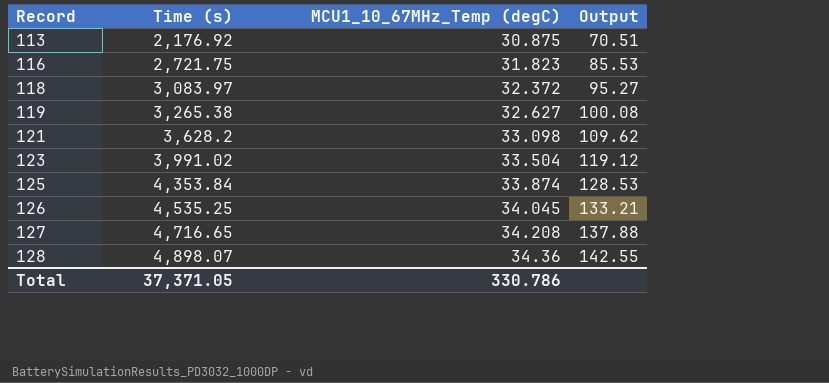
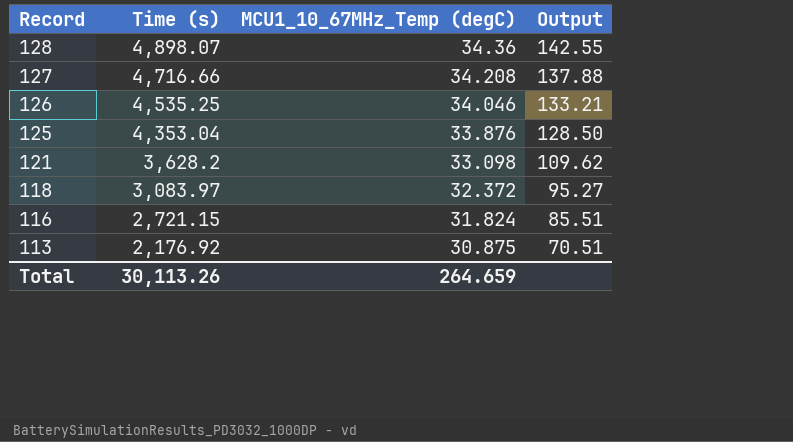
row order: Record ascending -> Record descending
row 119: 3,265.38 | 32.627 | 100.08 -> none
row 123: 3,991.02 | 33.504 | 119.12 -> none
127 | Time (s): 4,716.65 -> 4,716.66
126 | MCU1_10_67MHz_Temp (degC): 34.045 -> 34.046
125 | Time (s): 4,353.84 -> 4,353.04
125 | MCU1_10_67MHz_Temp (degC): 33.874 -> 33.876
125 | Output: 128.53 -> 128.50
116 | Time (s): 2,721.75 -> 2,721.15
116 | MCU1_10_67MHz_Temp (degC): 31.823 -> 31.824
116 | Output: 85.53 -> 85.51
Total | Time (s): 37,371.05 -> 30,113.26
Total | MCU1_10_67MHz_Temp (degC): 330.786 -> 264.659

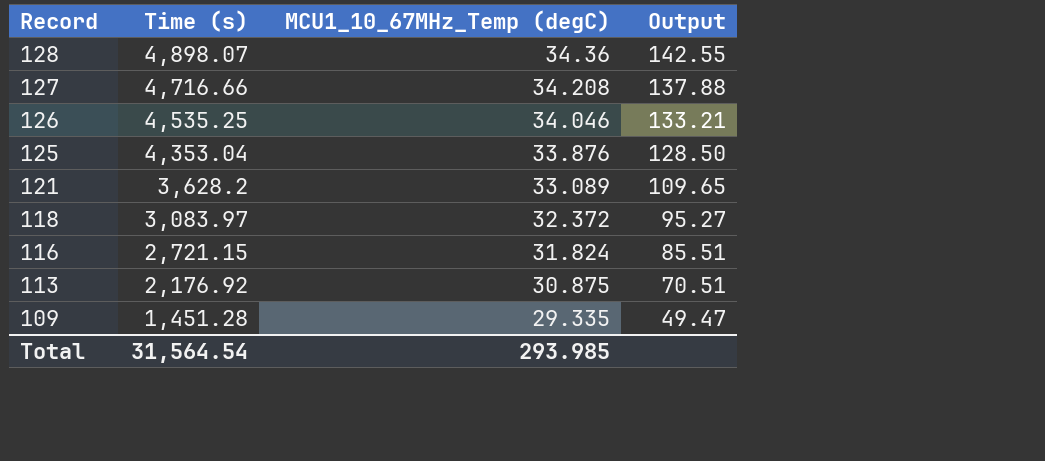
121 | MCU1_10_67MHz_Temp (degC): 33.098 -> 33.089
121 | Output: 109.62 -> 109.65
row 109: none -> 1,451.28 | 29.335 | 49.47
Total | Time (s): 30,113.26 -> 31,564.54
Total | MCU1_10_67MHz_Temp (degC): 264.659 -> 293.985

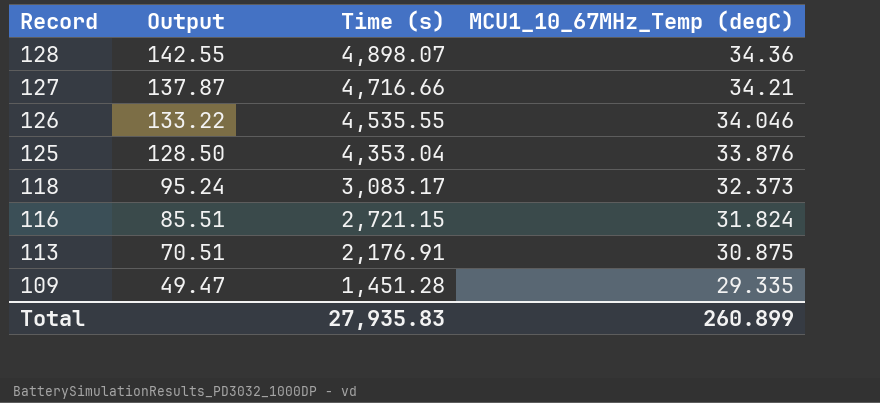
column Output | position: 4 -> 2
row 121: 3,628.2 | 33.089 | 109.65 -> none
127 | Output: 137.88 -> 137.87
127 | MCU1_10_67MHz_Temp (degC): 34.208 -> 34.21
126 | Output: 133.21 -> 133.22
126 | Time (s): 4,535.25 -> 4,535.55
118 | Output: 95.27 -> 95.24
118 | Time (s): 3,083.97 -> 3,083.17
118 | MCU1_10_67MHz_Temp (degC): 32.372 -> 32.373
113 | Time (s): 2,176.92 -> 2,176.91
Total | Time (s): 31,564.54 -> 27,935.83
Total | MCU1_10_67MHz_Temp (degC): 293.985 -> 260.899

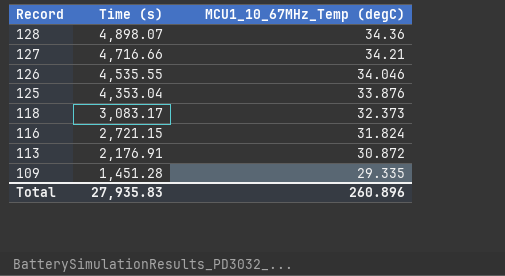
column Output | formula: [Time (s)] / [MCU1_10_67MHz_Temp (degC)] -> none
113 | MCU1_10_67MHz_Temp (degC): 30.875 -> 30.872
Total | MCU1_10_67MHz_Temp (degC): 260.899 -> 260.896

